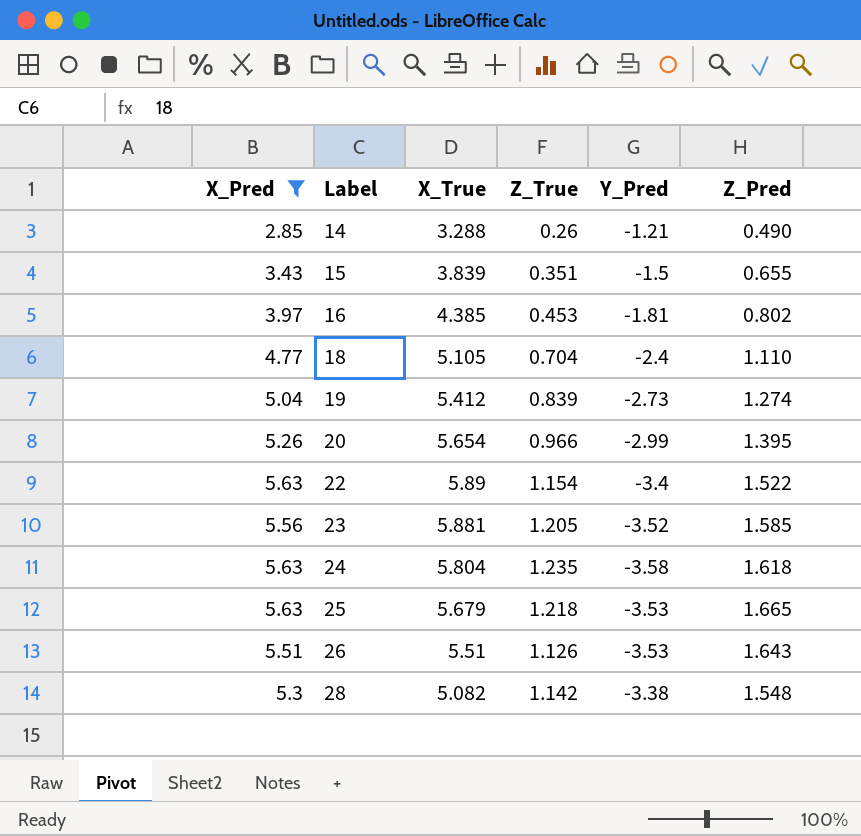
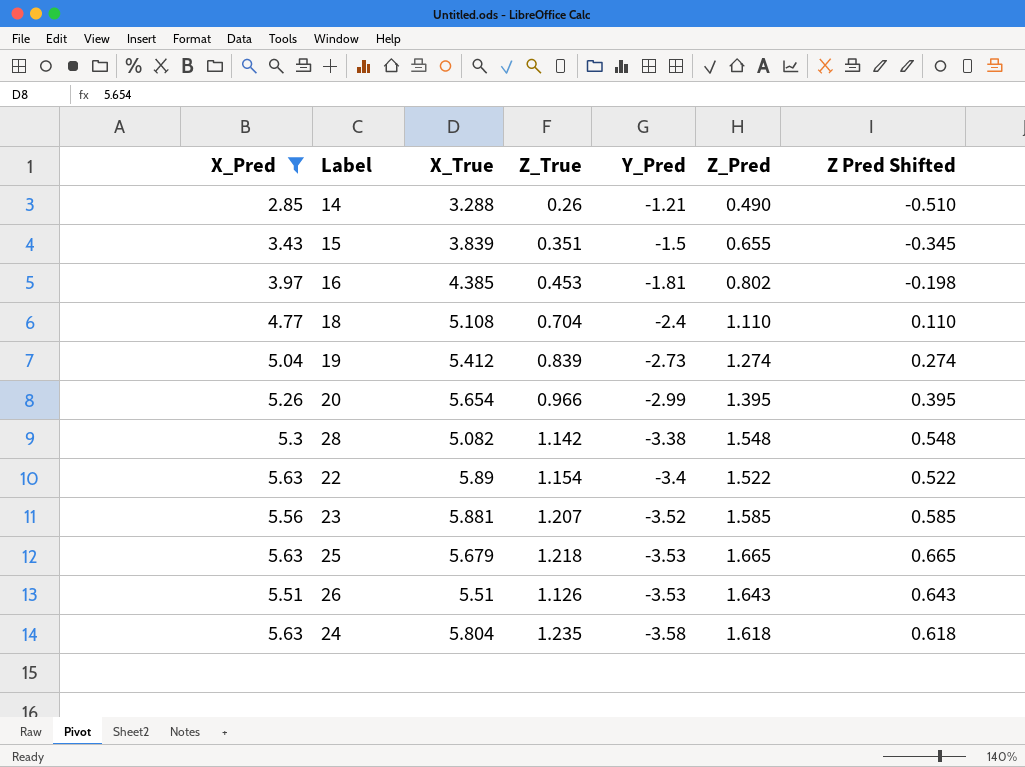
row order: Label ascending -> Y_Pred descending
column Z Pred Shifted | formula: none -> [Z_Pred] - 1
18 | X_True: 5.105 -> 5.108
23 | Z_True: 1.205 -> 1.207

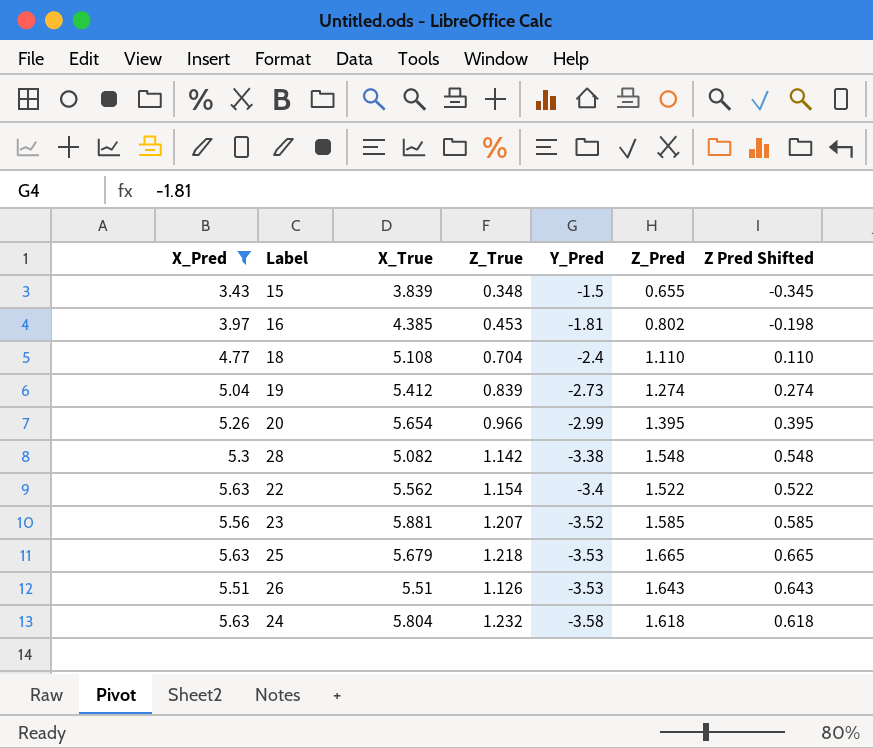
row 14: 2.85 | 3.288 | 0.26 | -1.21 | 0.490 | -0.510 -> none
15 | Z_True: 0.351 -> 0.348
22 | X_True: 5.89 -> 5.562
24 | Z_True: 1.235 -> 1.232

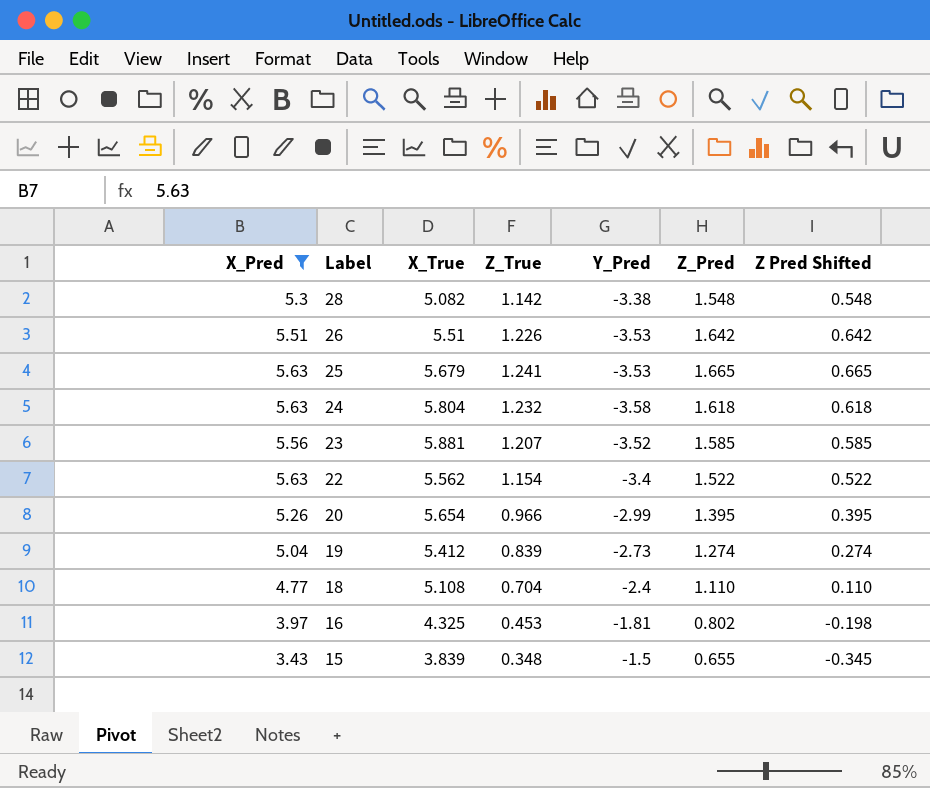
row order: Y_Pred descending -> Label descending
26 | Z_True: 1.126 -> 1.226
26 | Z_Pred: 1.643 -> 1.642
26 | Z Pred Shifted: 0.643 -> 0.642
25 | Z_True: 1.218 -> 1.241
16 | X_True: 4.385 -> 4.325

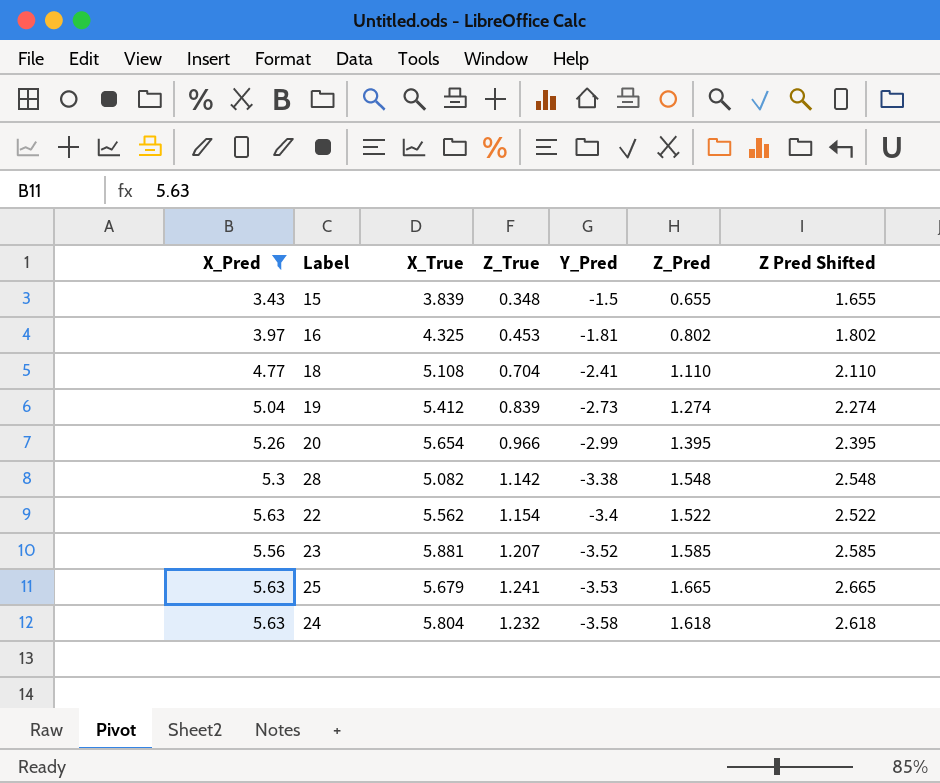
row order: Label descending -> Y_Pred descending
column Z Pred Shifted | formula: [Z_Pred] - 1 -> [Z_Pred] + 1
row 26: 5.51 | 5.51 | 1.226 | -3.53 | 1.642 | 0.642 -> none
18 | Y_Pred: -2.4 -> -2.41

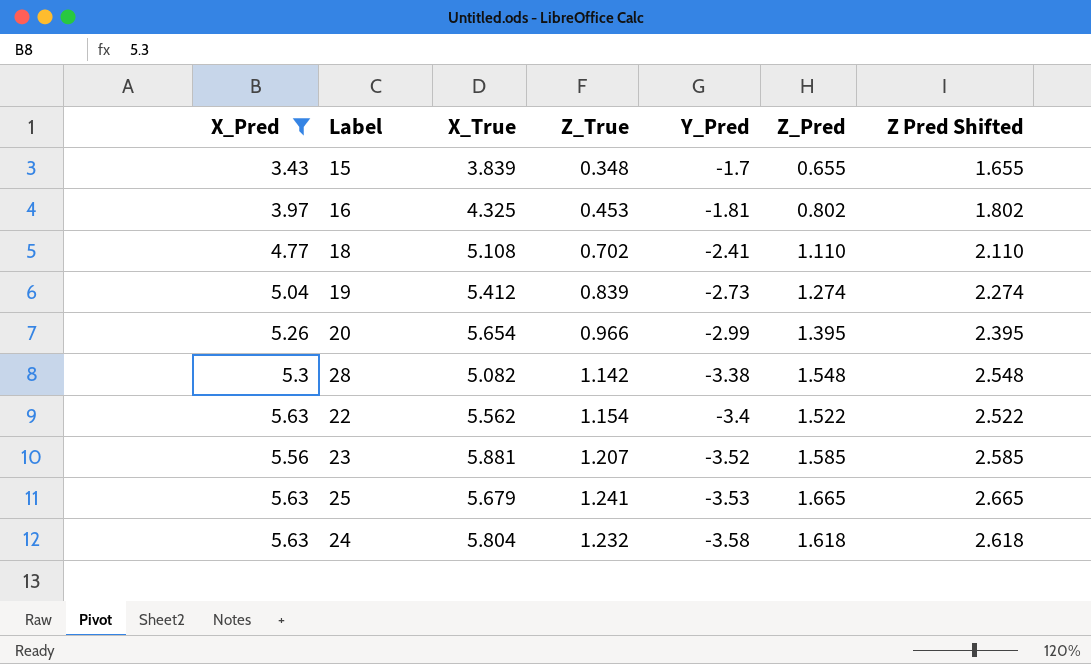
15 | Y_Pred: -1.5 -> -1.7
18 | Z_True: 0.704 -> 0.702

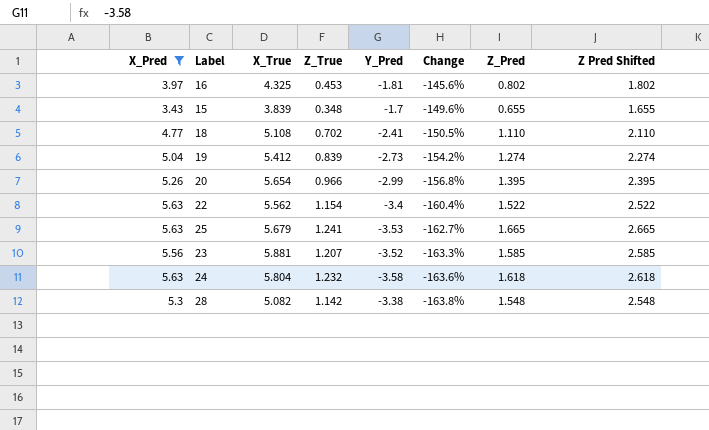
row order: Y_Pred descending -> Change descending
column Change | formula: none -> ([Y_Pred] - [X_Pred]) / [X_Pred]

